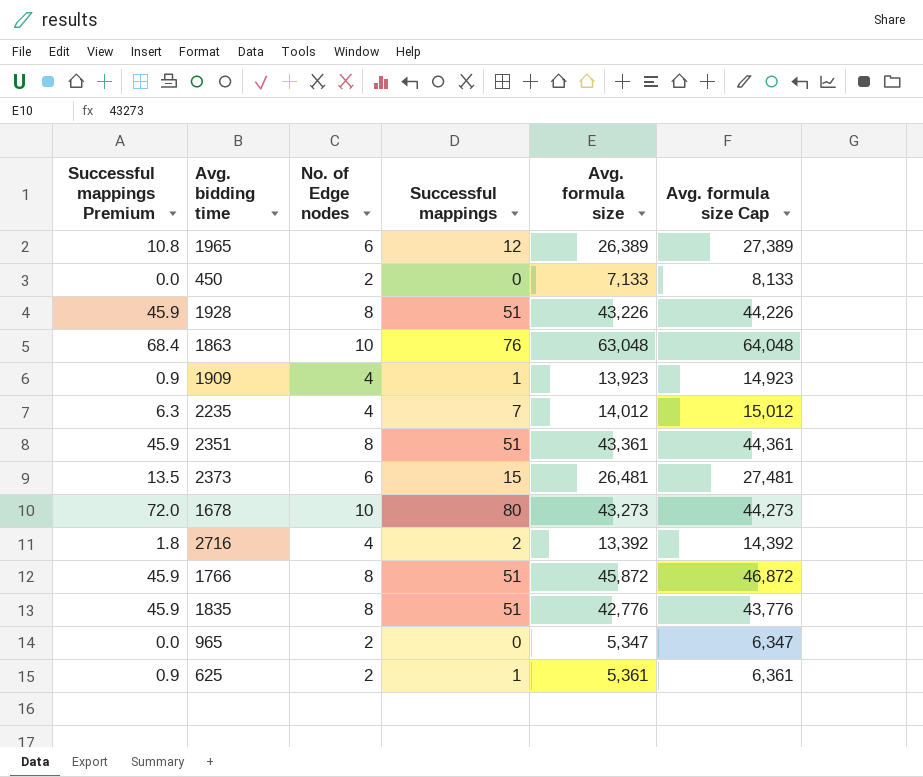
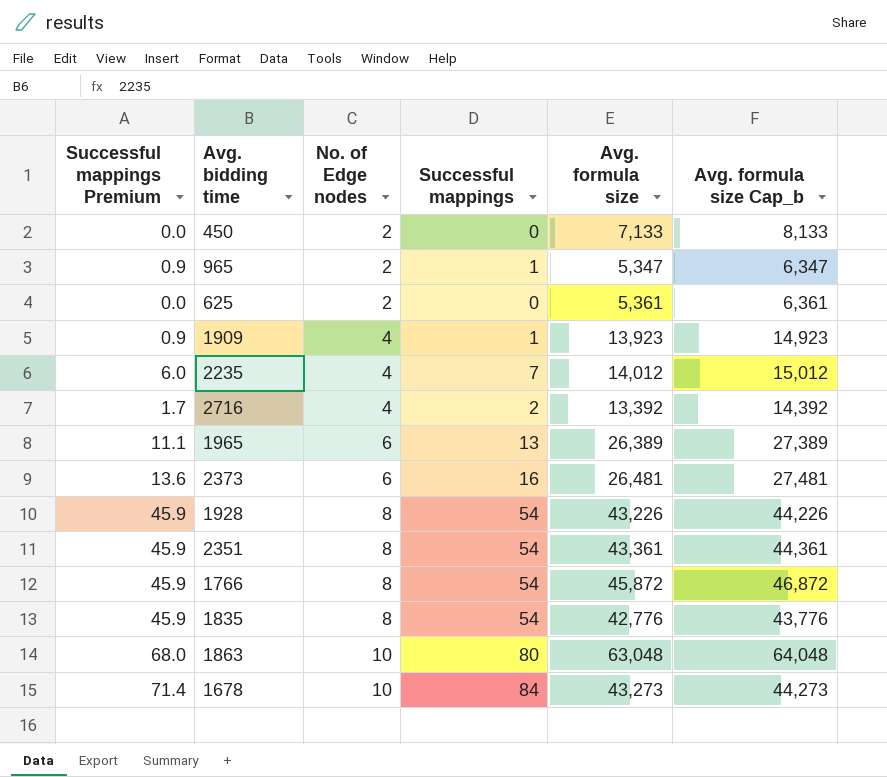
row order: none -> No. of Edge nodes ascending
column Successful mappings Premium | formula: [Successful mappings] * 0.9 -> [Successful mappings] * 0.85
column name: Avg. formula size Cap -> Avg. formula size Cap_b
965 | Successful mappings: 0 -> 1
625 | Successful mappings: 1 -> 0
1965 | Successful mappings: 12 -> 13
2373 | Successful mappings: 15 -> 16
1928 | Successful mappings: 51 -> 54
2351 | Successful mappings: 51 -> 54
1766 | Successful mappings: 51 -> 54
1835 | Successful mappings: 51 -> 54
1863 | Successful mappings: 76 -> 80
1678 | Successful mappings: 80 -> 84

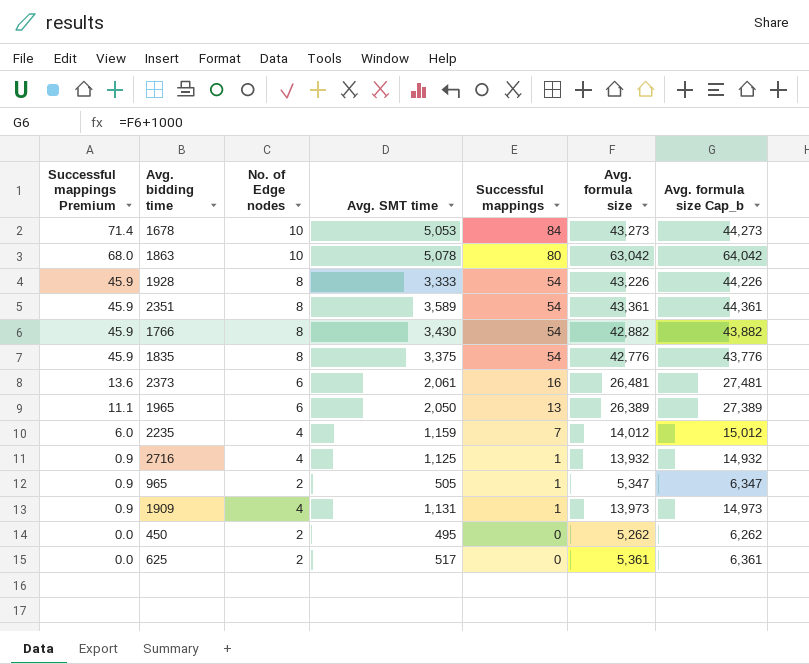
row order: No. of Edge nodes ascending -> Successful mappings Premium descending
column Avg. SMT time | position: none -> 4
1863 | Avg. formula size: 63,048 -> 63,042
1863 | Avg. formula size Cap_b: 64,048 -> 64,042
1766 | Avg. formula size: 45,872 -> 42,882
1766 | Avg. formula size Cap_b: 46,872 -> 43,882
2716 | Successful mappings Premium: 1.7 -> 0.9
2716 | Successful mappings: 2 -> 1
2716 | Avg. formula size: 13,392 -> 13,932
2716 | Avg. formula size Cap_b: 14,392 -> 14,932
1909 | Avg. formula size: 13,923 -> 13,973
1909 | Avg. formula size Cap_b: 14,923 -> 14,973
450 | Avg. formula size: 7,133 -> 5,262
450 | Avg. formula size Cap_b: 8,133 -> 6,262

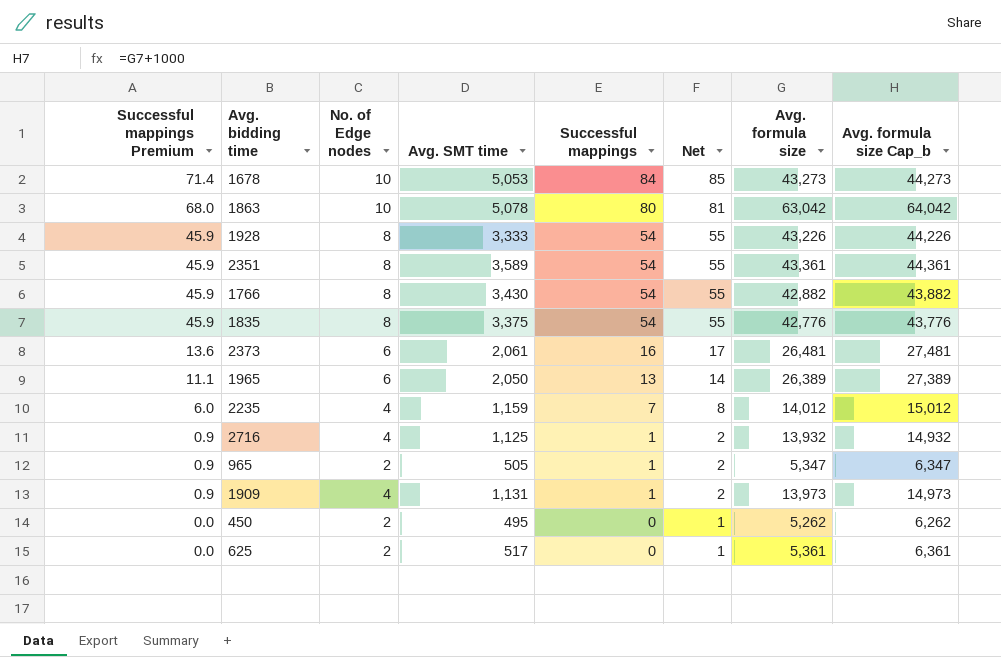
column Net | formula: none -> [Successful mappings] + 1

